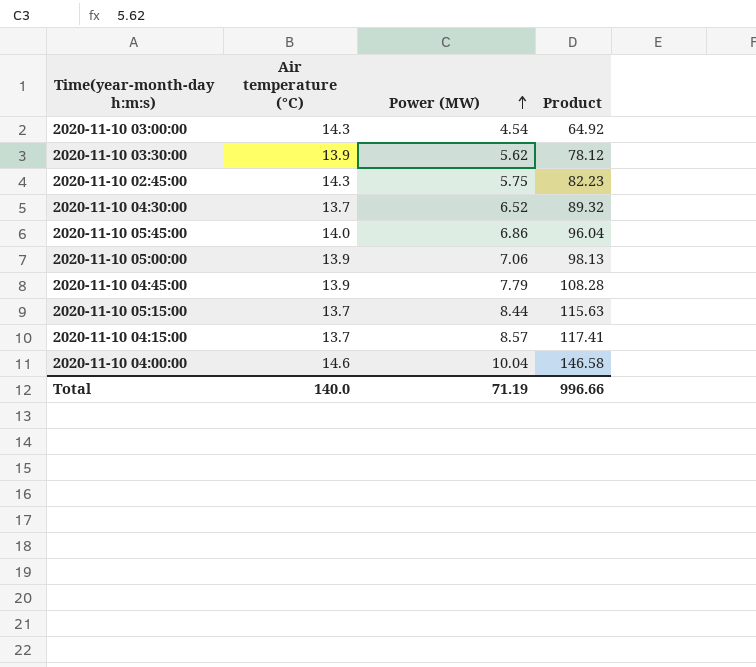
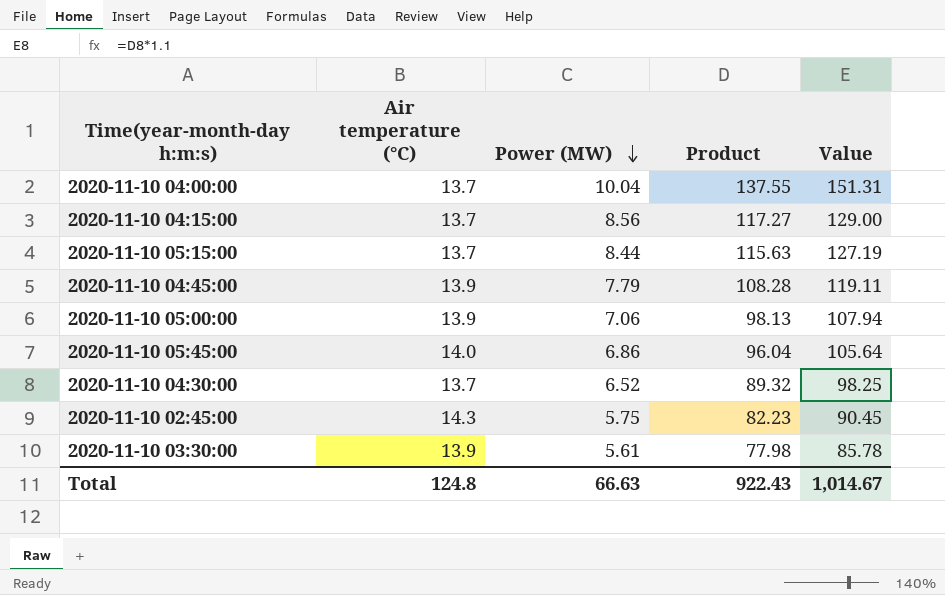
row order: Power (MW) ascending -> Power (MW) descending
column Value | formula: none -> [Product] * 1.1
row 2020-11-10 03:00:00: 14.3 | 4.54 | 64.92 -> none
2020-11-10 04:00:00 | Air temperature (°C): 14.6 -> 13.7
2020-11-10 04:00:00 | Product: 146.58 -> 137.55
2020-11-10 04:15:00 | Power (MW): 8.57 -> 8.56
2020-11-10 04:15:00 | Product: 117.41 -> 117.27
2020-11-10 03:30:00 | Power (MW): 5.62 -> 5.61
2020-11-10 03:30:00 | Product: 78.12 -> 77.98
Total | Air temperature (°C): 140.0 -> 124.8
Total | Power (MW): 71.19 -> 66.63
Total | Product: 996.66 -> 922.43

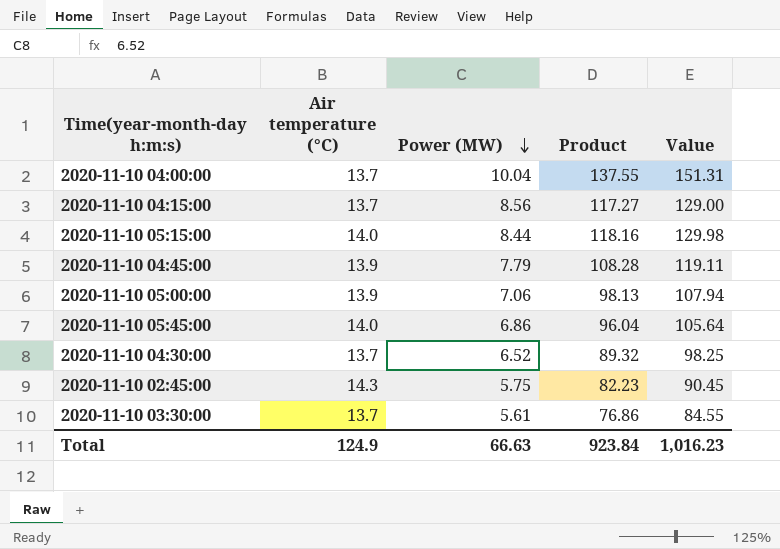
2020-11-10 05:15:00 | Air temperature (°C): 13.7 -> 14.0
2020-11-10 05:15:00 | Product: 115.63 -> 118.16
2020-11-10 05:15:00 | Value: 127.19 -> 129.98
2020-11-10 03:30:00 | Air temperature (°C): 13.9 -> 13.7
2020-11-10 03:30:00 | Product: 77.98 -> 76.86
2020-11-10 03:30:00 | Value: 85.78 -> 84.55
Total | Air temperature (°C): 124.8 -> 124.9
Total | Product: 922.43 -> 923.84
Total | Value: 1,014.67 -> 1,016.23

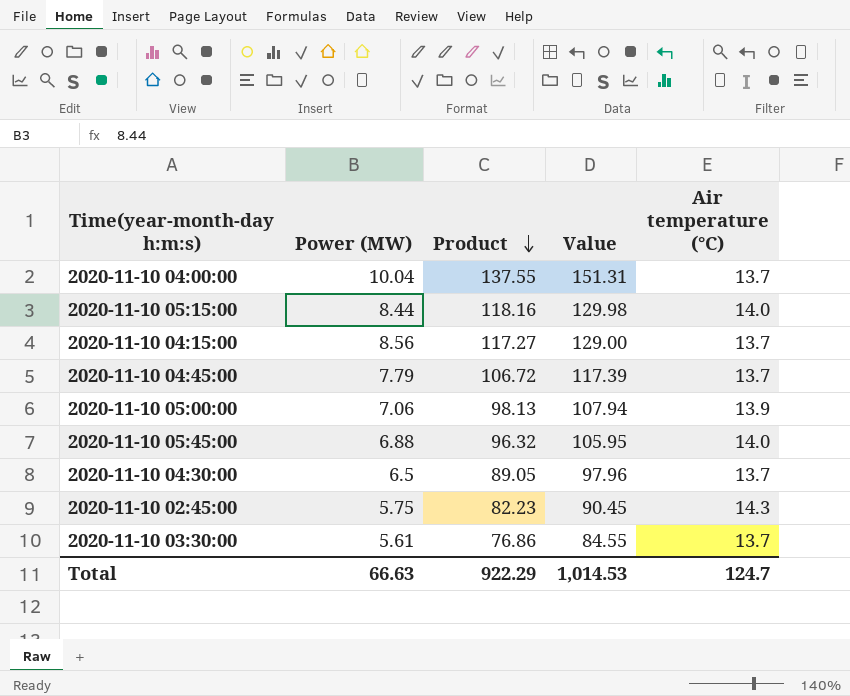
row order: Power (MW) descending -> Product descending
column Air temperature (°C) | position: 2 -> 5
2020-11-10 04:45:00 | Product: 108.28 -> 106.72
2020-11-10 04:45:00 | Value: 119.11 -> 117.39
2020-11-10 04:45:00 | Air temperature (°C): 13.9 -> 13.7
2020-11-10 05:45:00 | Power (MW): 6.86 -> 6.88
2020-11-10 05:45:00 | Product: 96.04 -> 96.32
2020-11-10 05:45:00 | Value: 105.64 -> 105.95
2020-11-10 04:30:00 | Power (MW): 6.52 -> 6.5
2020-11-10 04:30:00 | Product: 89.32 -> 89.05
2020-11-10 04:30:00 | Value: 98.25 -> 97.96
Total | Product: 923.84 -> 922.29
Total | Value: 1,016.23 -> 1,014.53
Total | Air temperature (°C): 124.9 -> 124.7

